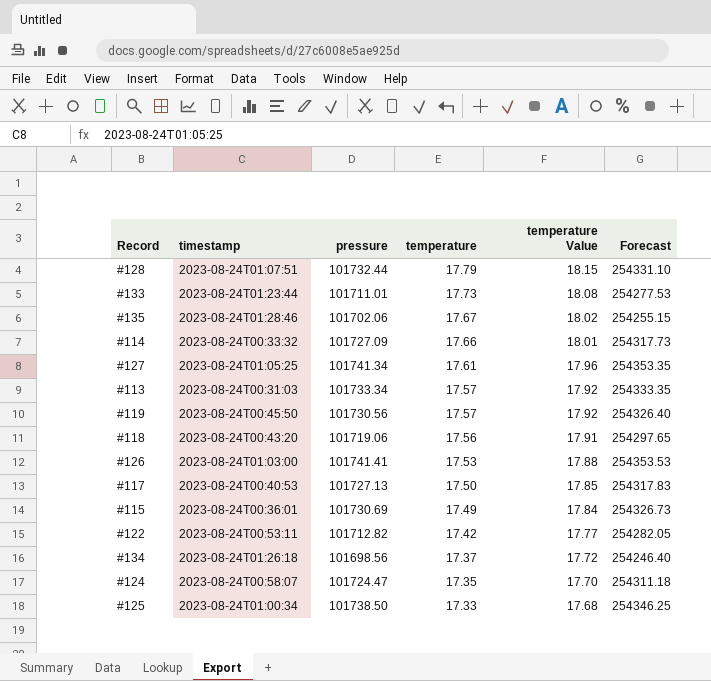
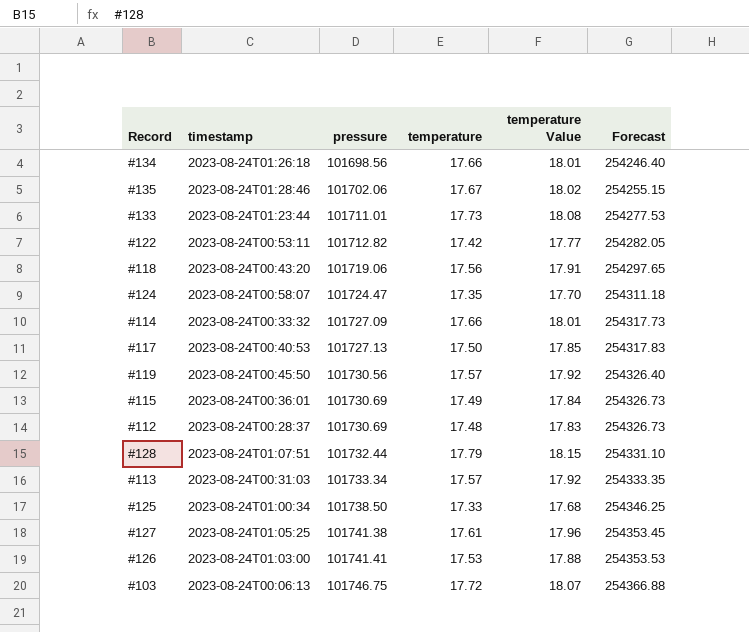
row order: temperature descending -> pressure ascending
#134 | temperature: 17.37 -> 17.66
#134 | temperature Value: 17.72 -> 18.01
row #112: none -> 2023-08-24T00:28:37 | 101730.69 | 17.48 | 17.83 | 254326.73
#127 | pressure: 101741.34 -> 101741.38
#127 | Forecast: 254353.35 -> 254353.45
row #103: none -> 2023-08-24T00:06:13 | 101746.75 | 17.72 | 18.07 | 254366.88

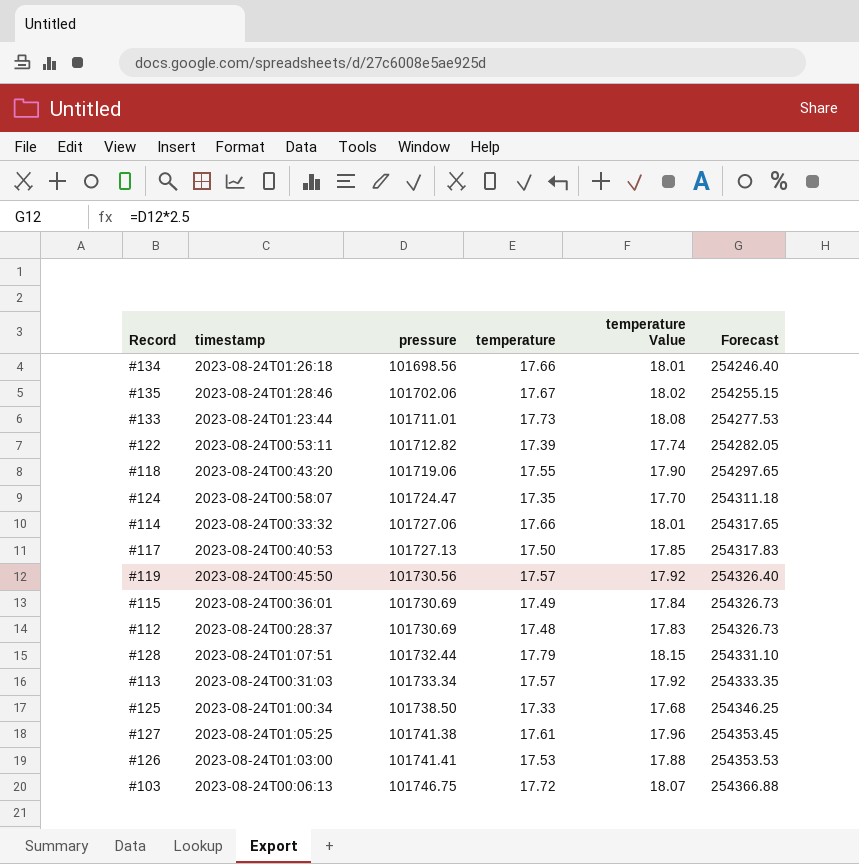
#122 | temperature: 17.42 -> 17.39
#122 | temperature Value: 17.77 -> 17.74
#118 | temperature: 17.56 -> 17.55
#118 | temperature Value: 17.91 -> 17.90
#114 | pressure: 101727.09 -> 101727.06
#114 | Forecast: 254317.73 -> 254317.65

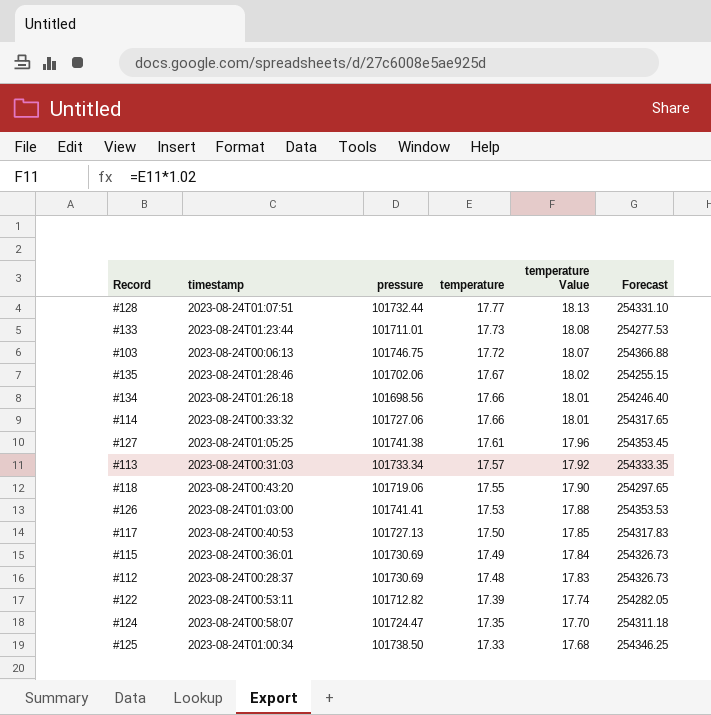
row order: pressure ascending -> temperature descending
row #119: 2023-08-24T00:45:50 | 101730.56 | 17.57 | 17.92 | 254326.40 -> none
#128 | temperature: 17.79 -> 17.77
#128 | temperature Value: 18.15 -> 18.13

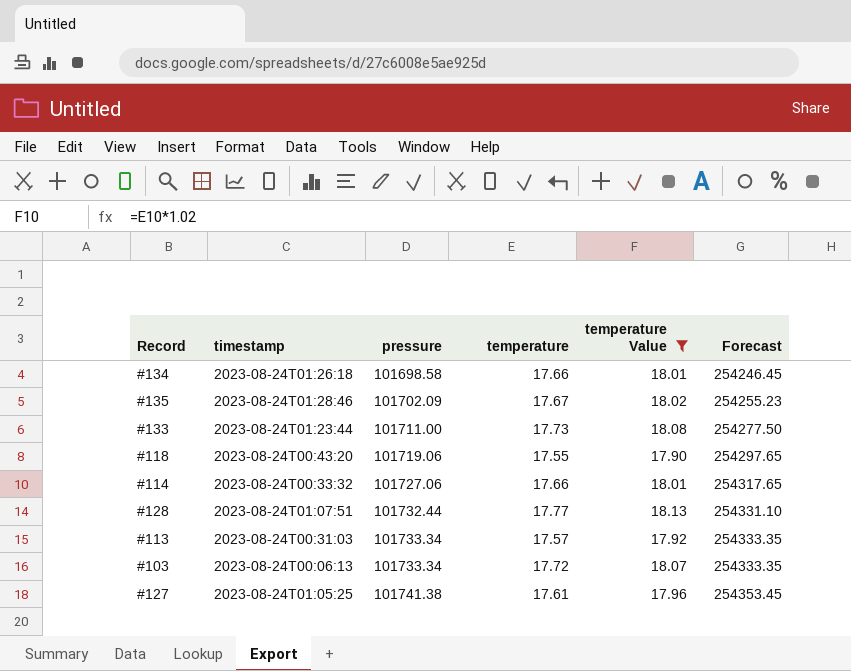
filter: none -> temperature Value >= 17.90
row order: temperature descending -> pressure ascending
#134 | pressure: 101698.56 -> 101698.58
#134 | Forecast: 254246.40 -> 254246.45
#135 | pressure: 101702.06 -> 101702.09
#135 | Forecast: 254255.15 -> 254255.23
#133 | pressure: 101711.01 -> 101711.00
#133 | Forecast: 254277.53 -> 254277.50
#103 | pressure: 101746.75 -> 101733.34
#103 | Forecast: 254366.88 -> 254333.35

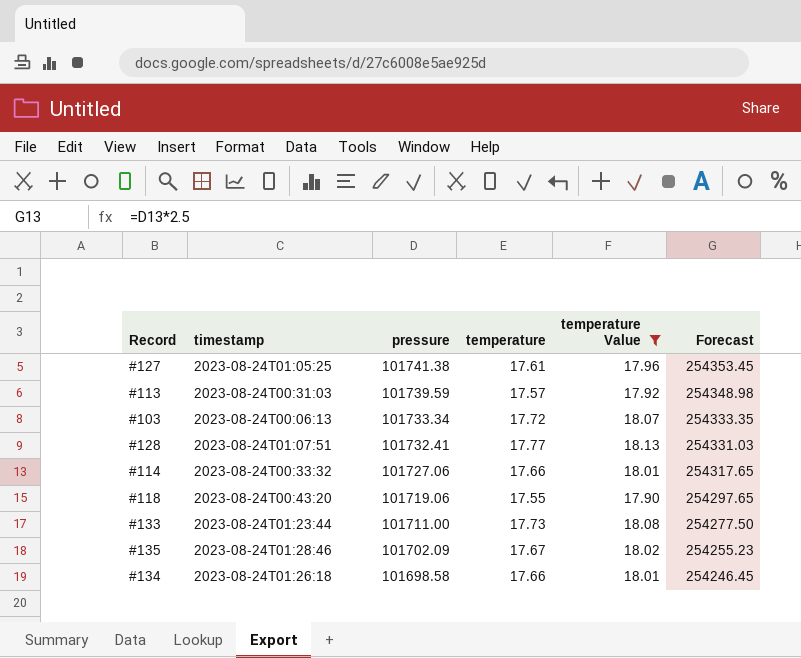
row order: pressure ascending -> pressure descending
#113 | pressure: 101733.34 -> 101739.59
#113 | Forecast: 254333.35 -> 254348.98
#128 | pressure: 101732.44 -> 101732.41
#128 | Forecast: 254331.10 -> 254331.03

